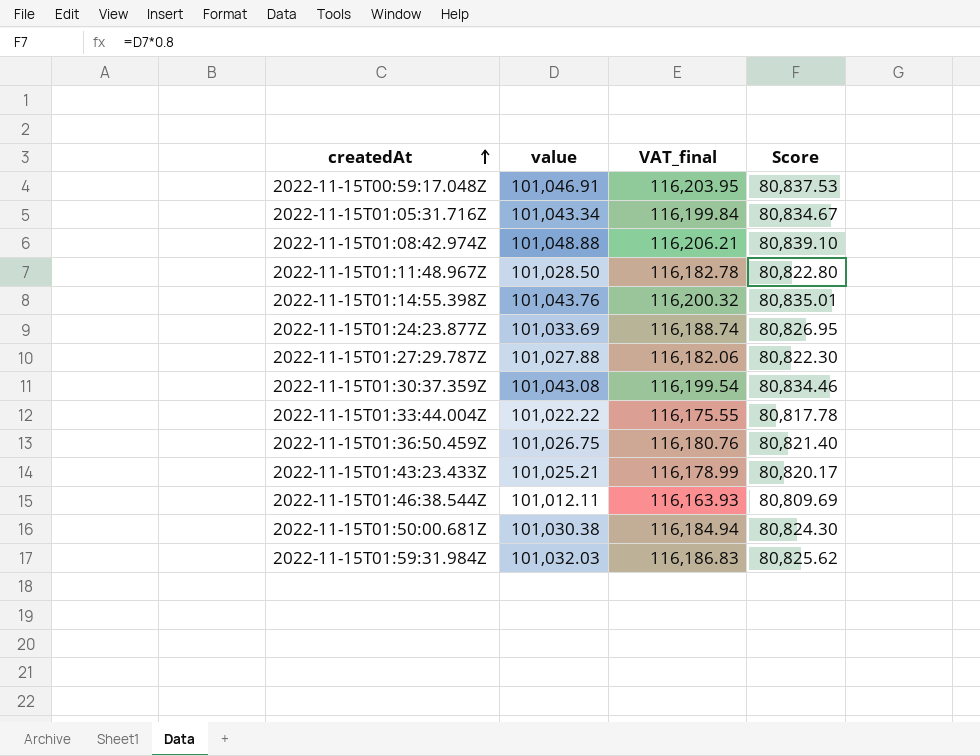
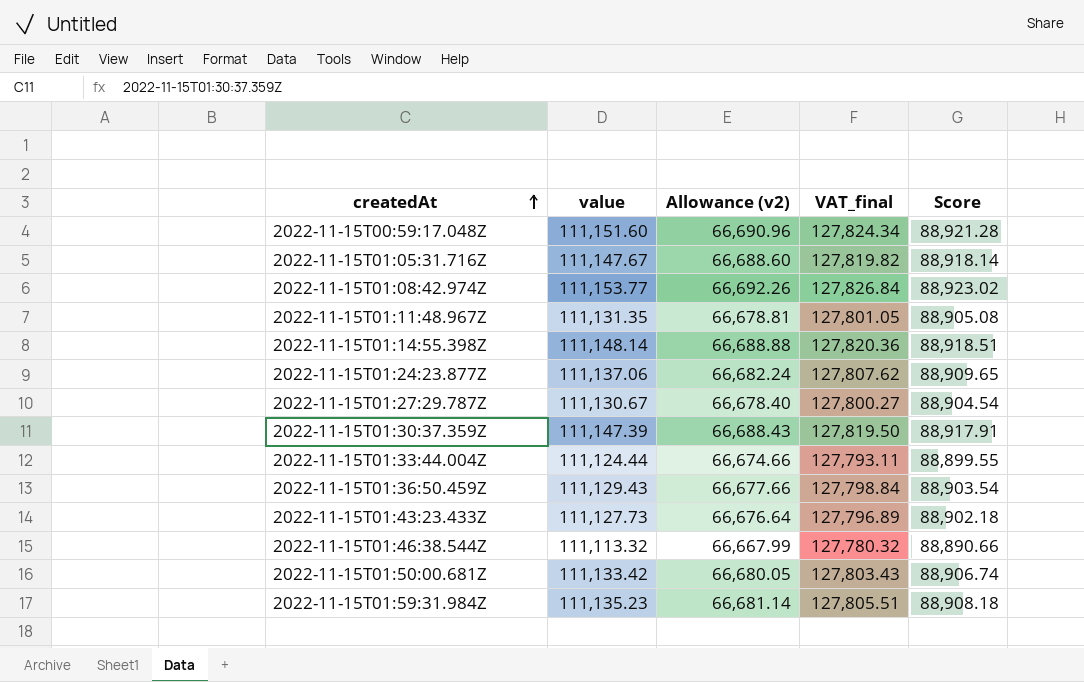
column Allowance (v2) | formula: none -> [value] * 0.6
2022-11-15T00:59:17.048Z | value: 101,046.91 -> 111,151.60
2022-11-15T00:59:17.048Z | VAT_final: 116,203.95 -> 127,824.34
2022-11-15T00:59:17.048Z | Score: 80,837.53 -> 88,921.28
2022-11-15T01:05:31.716Z | value: 101,043.34 -> 111,147.67
2022-11-15T01:05:31.716Z | VAT_final: 116,199.84 -> 127,819.82
2022-11-15T01:05:31.716Z | Score: 80,834.67 -> 88,918.14
2022-11-15T01:08:42.974Z | value: 101,048.88 -> 111,153.77
2022-11-15T01:08:42.974Z | VAT_final: 116,206.21 -> 127,826.84
2022-11-15T01:08:42.974Z | Score: 80,839.10 -> 88,923.02
2022-11-15T01:11:48.967Z | value: 101,028.50 -> 111,131.35
2022-11-15T01:11:48.967Z | VAT_final: 116,182.78 -> 127,801.05
2022-11-15T01:11:48.967Z | Score: 80,822.80 -> 88,905.08
2022-11-15T01:14:55.398Z | value: 101,043.76 -> 111,148.14
2022-11-15T01:14:55.398Z | VAT_final: 116,200.32 -> 127,820.36
2022-11-15T01:14:55.398Z | Score: 80,835.01 -> 88,918.51
2022-11-15T01:24:23.877Z | value: 101,033.69 -> 111,137.06
2022-11-15T01:24:23.877Z | VAT_final: 116,188.74 -> 127,807.62
2022-11-15T01:24:23.877Z | Score: 80,826.95 -> 88,909.65
2022-11-15T01:27:29.787Z | value: 101,027.88 -> 111,130.67
2022-11-15T01:27:29.787Z | VAT_final: 116,182.06 -> 127,800.27
2022-11-15T01:27:29.787Z | Score: 80,822.30 -> 88,904.54
2022-11-15T01:30:37.359Z | value: 101,043.08 -> 111,147.39
2022-11-15T01:30:37.359Z | VAT_final: 116,199.54 -> 127,819.50
2022-11-15T01:30:37.359Z | Score: 80,834.46 -> 88,917.91
2022-11-15T01:33:44.004Z | value: 101,022.22 -> 111,124.44
2022-11-15T01:33:44.004Z | VAT_final: 116,175.55 -> 127,793.11
2022-11-15T01:33:44.004Z | Score: 80,817.78 -> 88,899.55
2022-11-15T01:36:50.459Z | value: 101,026.75 -> 111,129.43
2022-11-15T01:36:50.459Z | VAT_final: 116,180.76 -> 127,798.84
2022-11-15T01:36:50.459Z | Score: 80,821.40 -> 88,903.54
2022-11-15T01:43:23.433Z | value: 101,025.21 -> 111,127.73
2022-11-15T01:43:23.433Z | VAT_final: 116,178.99 -> 127,796.89
2022-11-15T01:43:23.433Z | Score: 80,820.17 -> 88,902.18
2022-11-15T01:46:38.544Z | value: 101,012.11 -> 111,113.32
2022-11-15T01:46:38.544Z | VAT_final: 116,163.93 -> 127,780.32
2022-11-15T01:46:38.544Z | Score: 80,809.69 -> 88,890.66
2022-11-15T01:50:00.681Z | value: 101,030.38 -> 111,133.42
2022-11-15T01:50:00.681Z | VAT_final: 116,184.94 -> 127,803.43
2022-11-15T01:50:00.681Z | Score: 80,824.30 -> 88,906.74
2022-11-15T01:59:31.984Z | value: 101,032.03 -> 111,135.23
2022-11-15T01:59:31.984Z | VAT_final: 116,186.83 -> 127,805.51
2022-11-15T01:59:31.984Z | Score: 80,825.62 -> 88,908.18

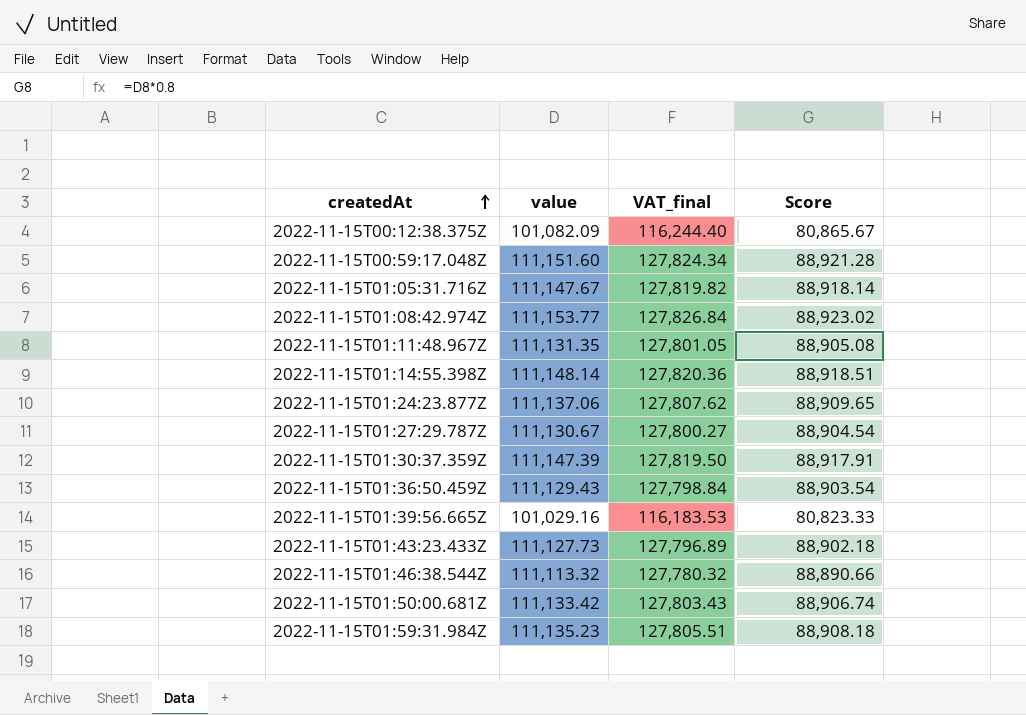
column Allowance (v2) | formula: [value] * 0.6 -> none
row 2022-11-15T01:33:44.004Z: 111,124.44 | 66,674.66 | 127,793.11 | 88,899.55 -> none
row 2022-11-15T00:12:38.375Z: none -> 101,082.09 | 116,244.40 | 80,865.67
row 2022-11-15T01:39:56.665Z: none -> 101,029.16 | 116,183.53 | 80,823.33

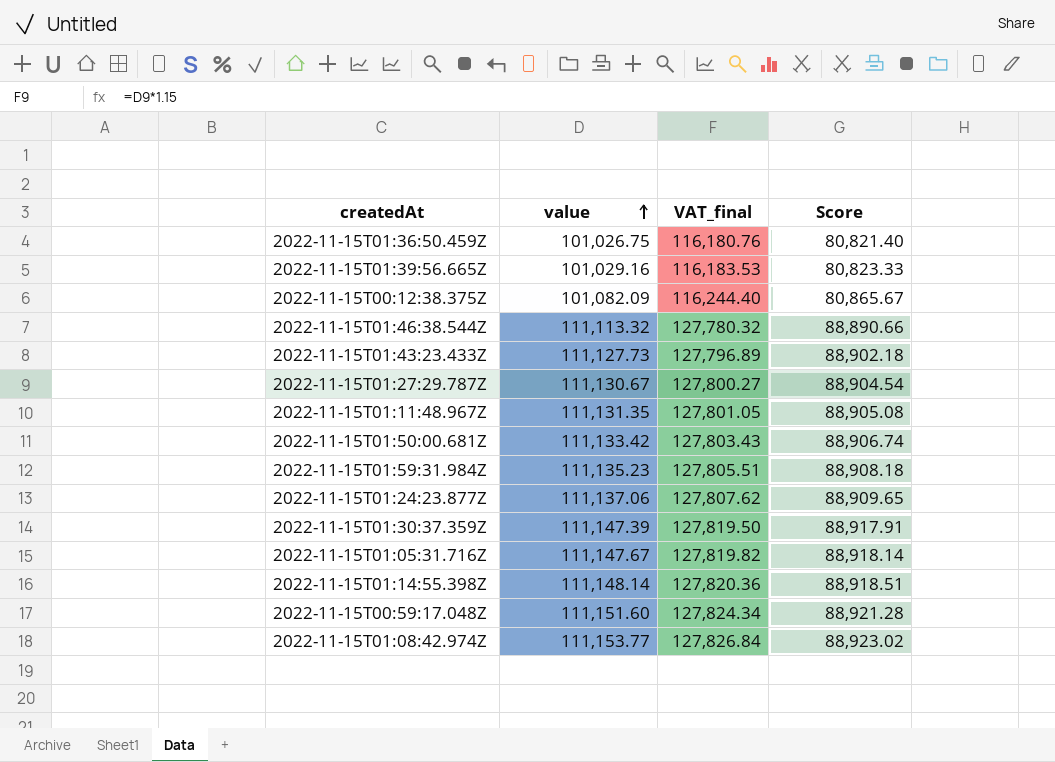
row order: createdAt ascending -> value ascending
2022-11-15T01:36:50.459Z | value: 111,129.43 -> 101,026.75
2022-11-15T01:36:50.459Z | VAT_final: 127,798.84 -> 116,180.76
2022-11-15T01:36:50.459Z | Score: 88,903.54 -> 80,821.40

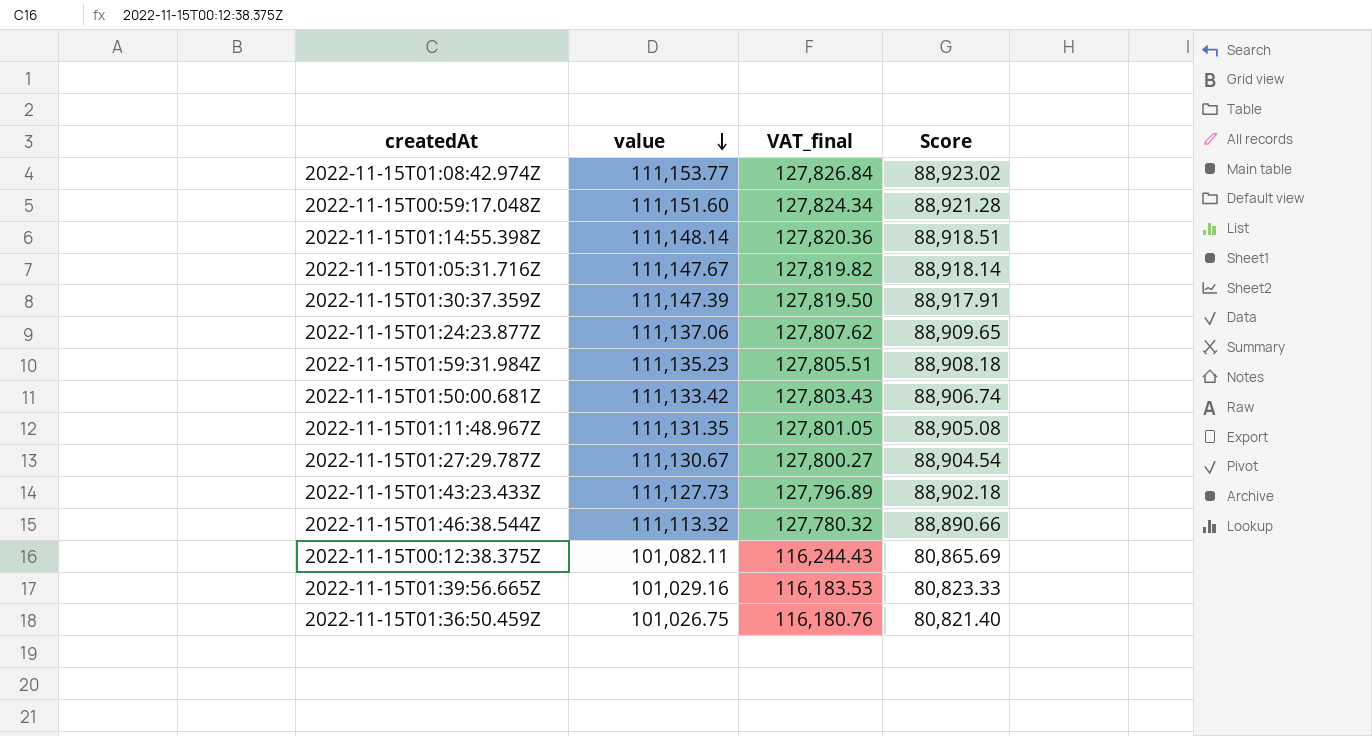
row order: value ascending -> value descending
2022-11-15T00:12:38.375Z | value: 101,082.09 -> 101,082.11
2022-11-15T00:12:38.375Z | VAT_final: 116,244.40 -> 116,244.43
2022-11-15T00:12:38.375Z | Score: 80,865.67 -> 80,865.69

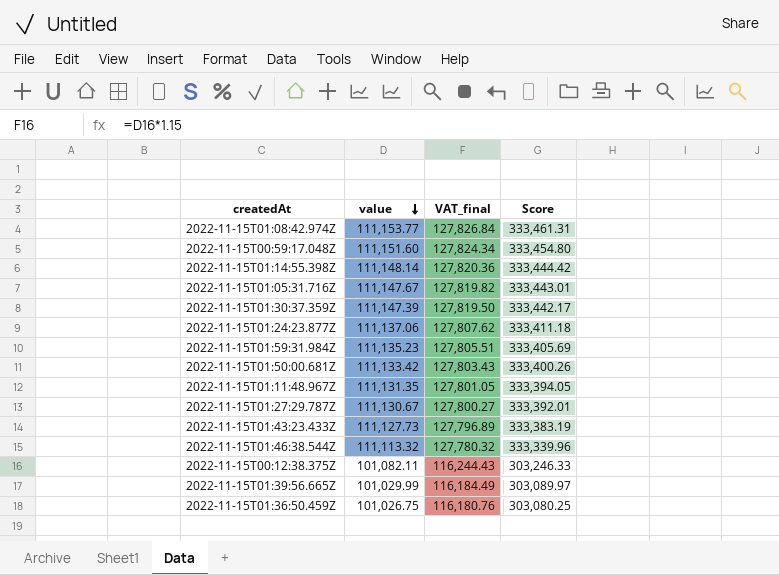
column Score | formula: [value] * 0.8 -> [value] * 3
2022-11-15T01:39:56.665Z | value: 101,029.16 -> 101,029.99
2022-11-15T01:39:56.665Z | VAT_final: 116,183.53 -> 116,184.49

